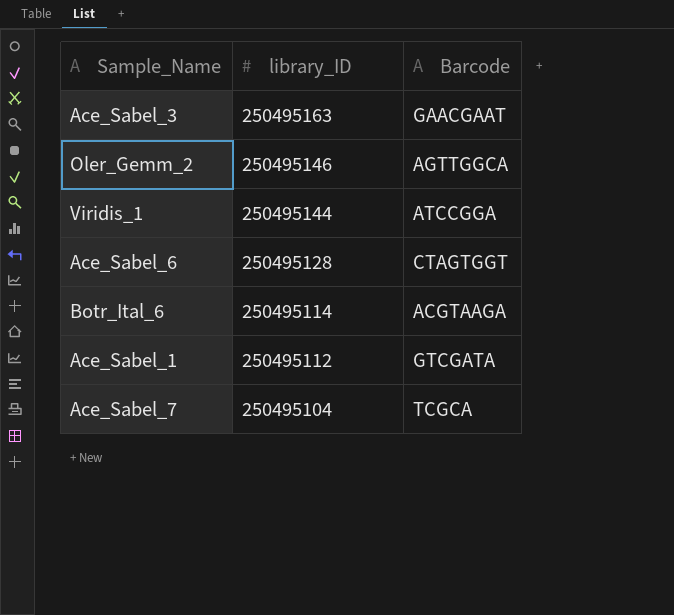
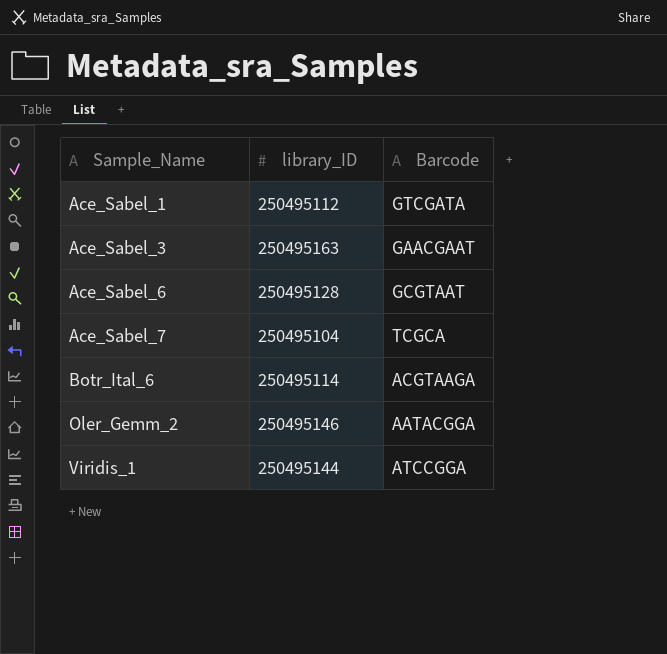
row order: library_ID descending -> Sample_Name ascending
Ace_Sabel_6 | Barcode: CTAGTGGT -> GCGTAAT
Oler_Gemm_2 | Barcode: AGTTGGCA -> AATACGGA

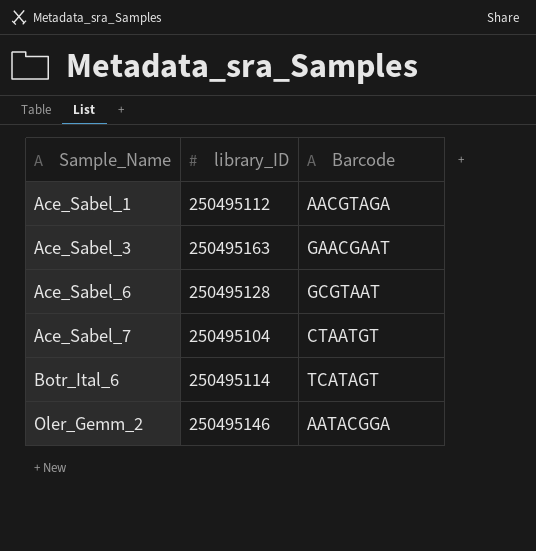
row Viridis_1: 250495144 | ATCCGGA -> none
Ace_Sabel_1 | Barcode: GTCGATA -> AACGTAGA
Ace_Sabel_7 | Barcode: TCGCA -> CTAATGT
Botr_Ital_6 | Barcode: ACGTAAGA -> TCATAGT

